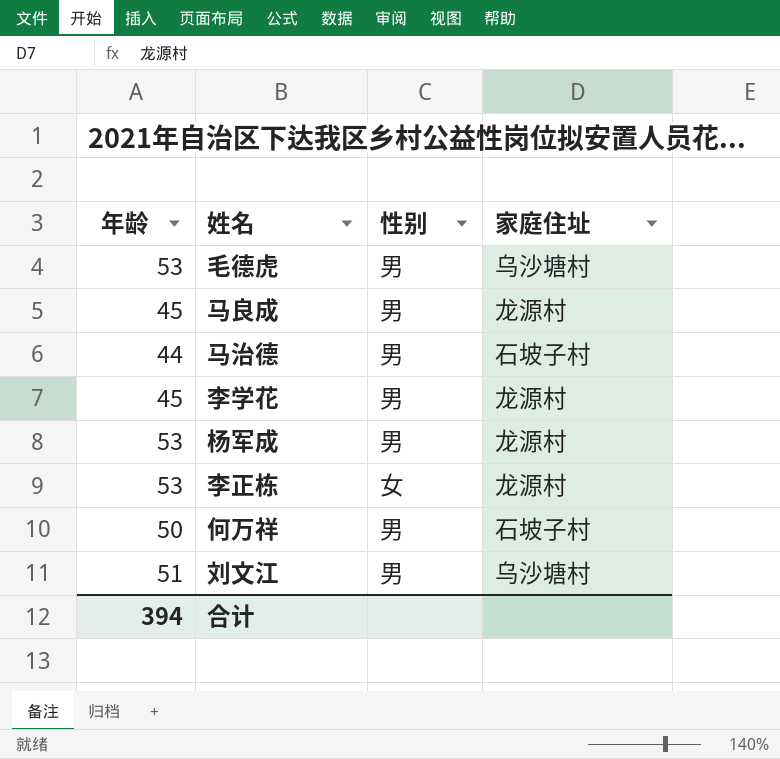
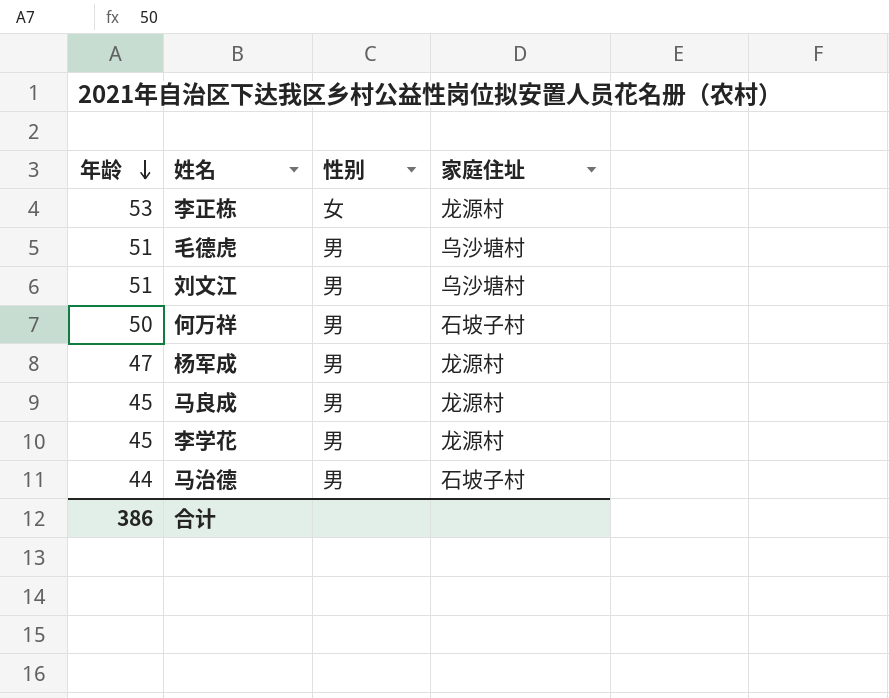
row order: none -> 年龄 descending
毛德虎 | 年龄: 53 -> 51
杨军成 | 年龄: 53 -> 47
合计 | 年龄: 394 -> 386

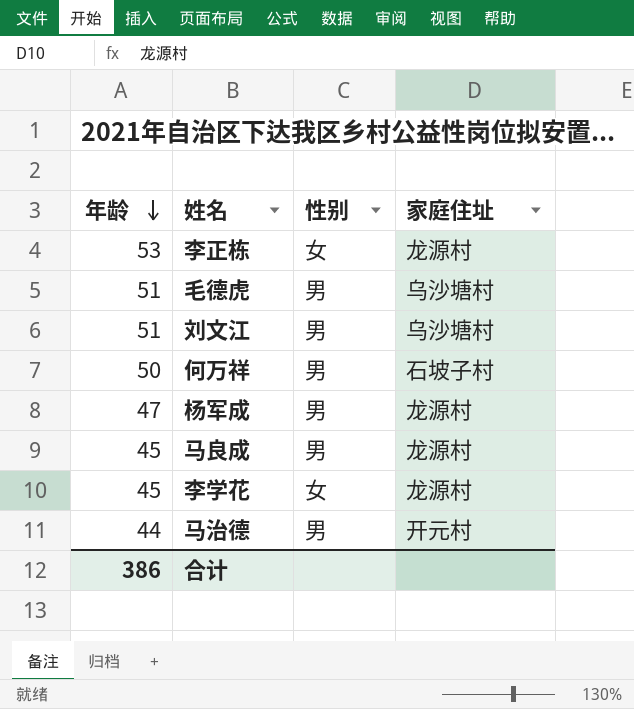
李学花 | 性别: 男 -> 女
马治德 | 家庭住址: 石坡子村 -> 开元村

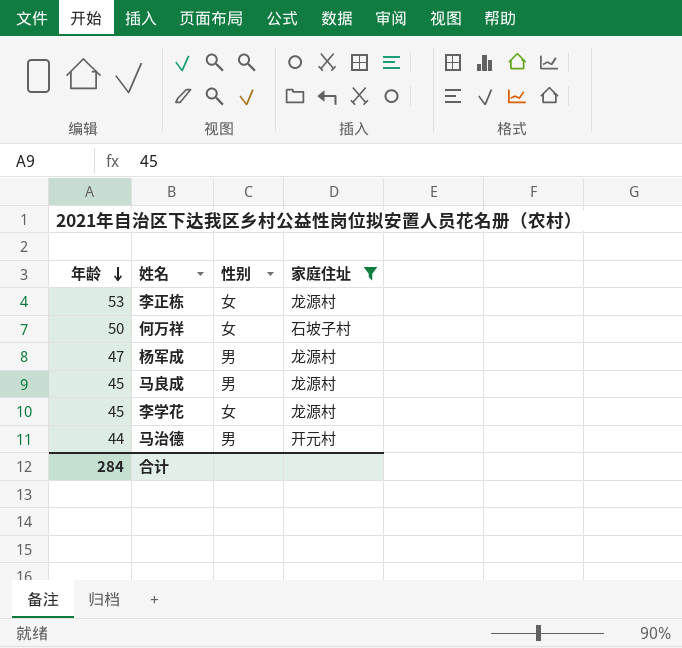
filter: none -> 家庭住址 != 乌沙塘村
何万祥 | 性别: 男 -> 女
合计 | 年龄: 386 -> 284

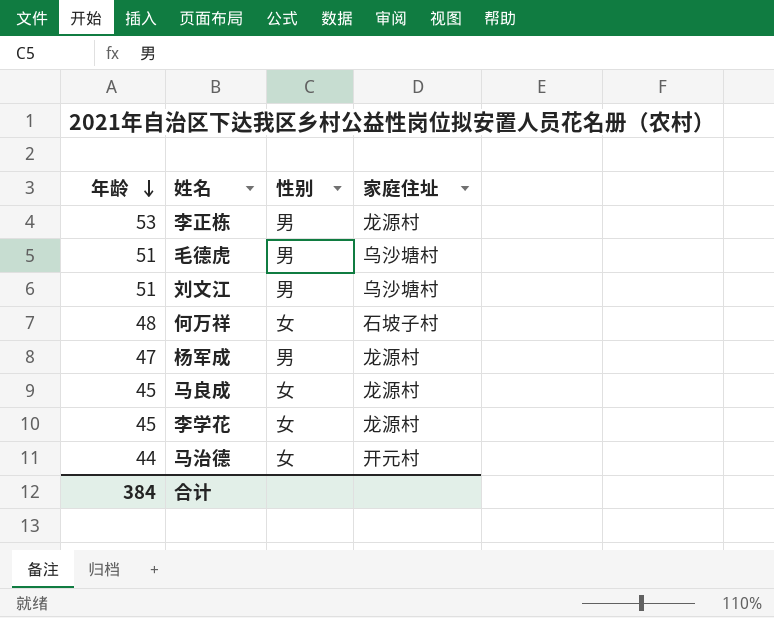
filter: 家庭住址 != 乌沙塘村 -> none
李正栋 | 性别: 女 -> 男
何万祥 | 年龄: 50 -> 48
马良成 | 性别: 男 -> 女
马治德 | 性别: 男 -> 女
合计 | 年龄: 284 -> 384

